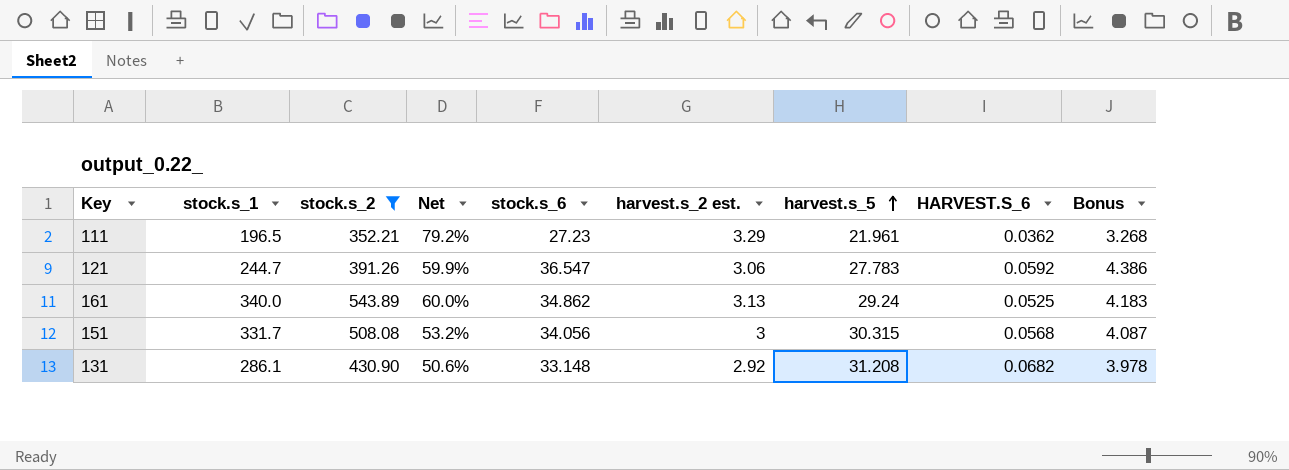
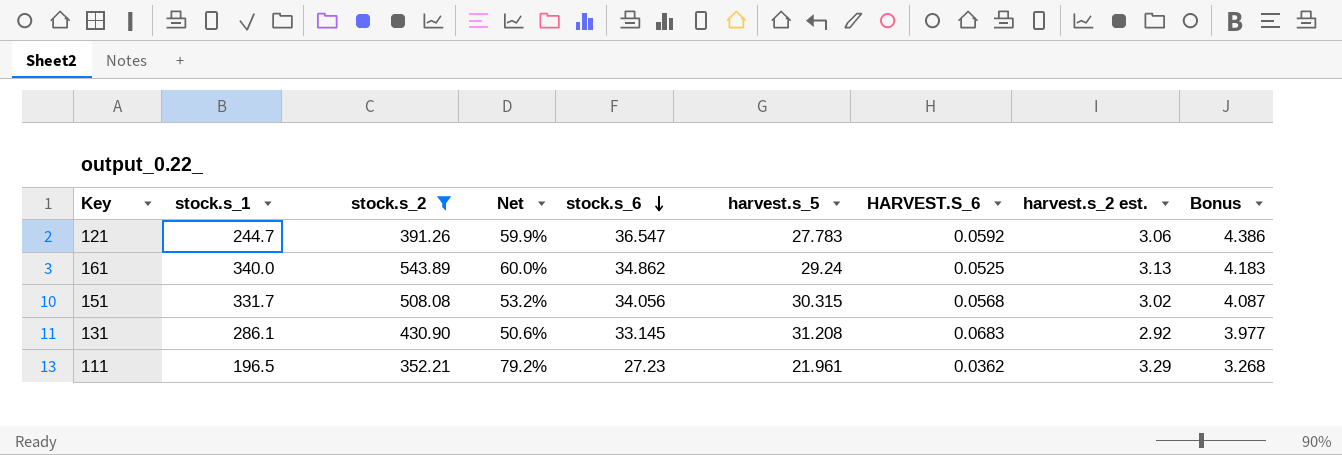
row order: harvest.s_5 ascending -> stock.s_6 descending
column harvest.s_2 est. | position: 6 -> 8
151 | harvest.s_2 est.: 3 -> 3.02
131 | stock.s_6: 33.148 -> 33.145
131 | HARVEST.S_6: 0.0682 -> 0.0683
131 | Bonus: 3.978 -> 3.977

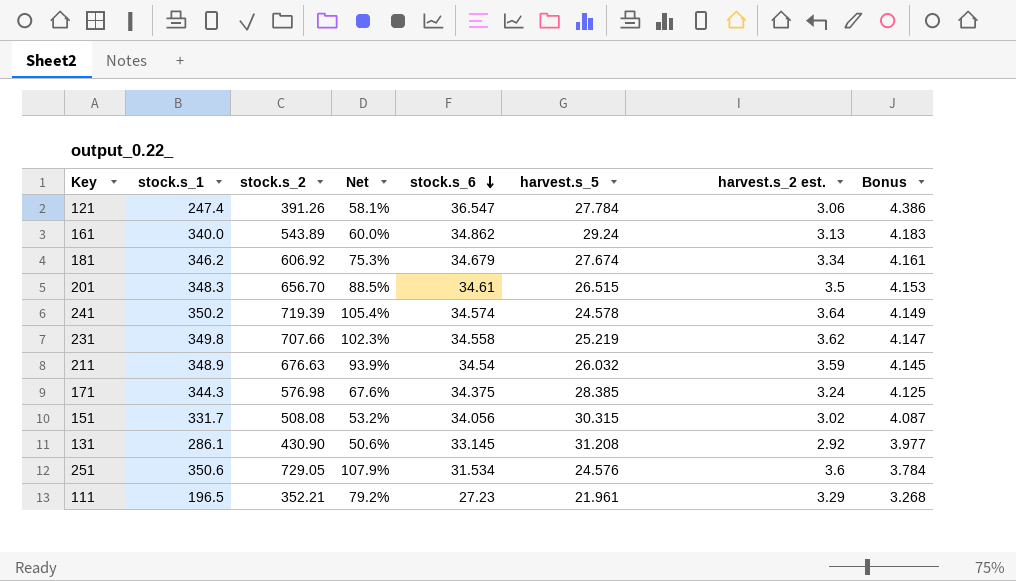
filter: stock.s_2 <= 543.89 -> none
column HARVEST.S_6 | position: 7 -> none
121 | stock.s_1: 244.7 -> 247.4
121 | Net: 59.9% -> 58.1%
121 | harvest.s_5: 27.783 -> 27.784

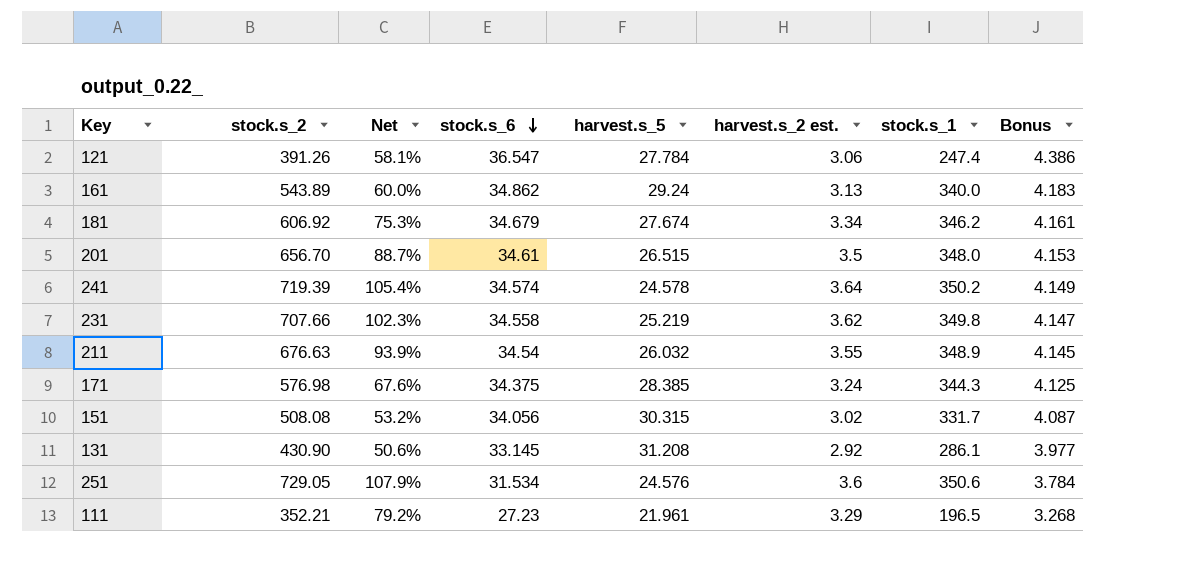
column stock.s_1 | position: 2 -> 7
201 | Net: 88.5% -> 88.7%
201 | stock.s_1: 348.3 -> 348.0
211 | harvest.s_2 est.: 3.59 -> 3.55

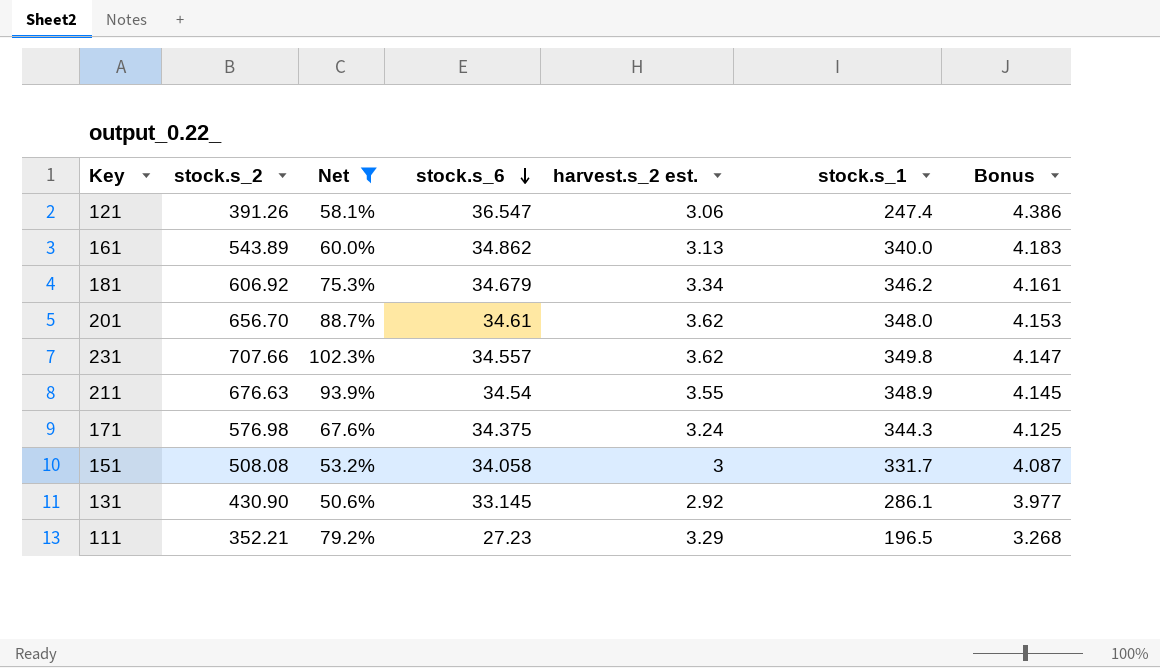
filter: none -> Net <= 102.3%
column harvest.s_5 | position: 5 -> none
201 | harvest.s_2 est.: 3.5 -> 3.62
231 | stock.s_6: 34.558 -> 34.557
151 | stock.s_6: 34.056 -> 34.058
151 | harvest.s_2 est.: 3.02 -> 3

